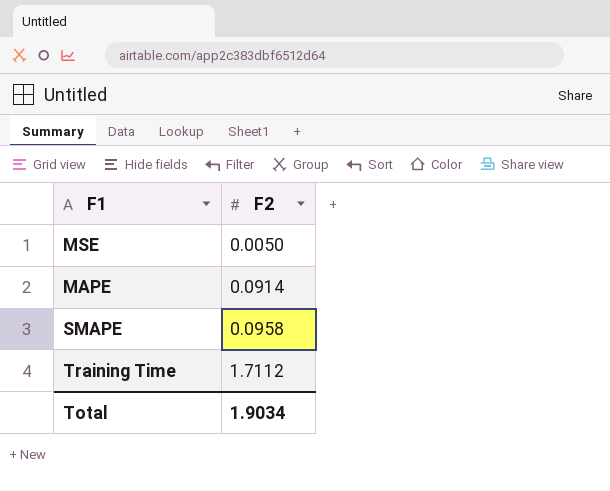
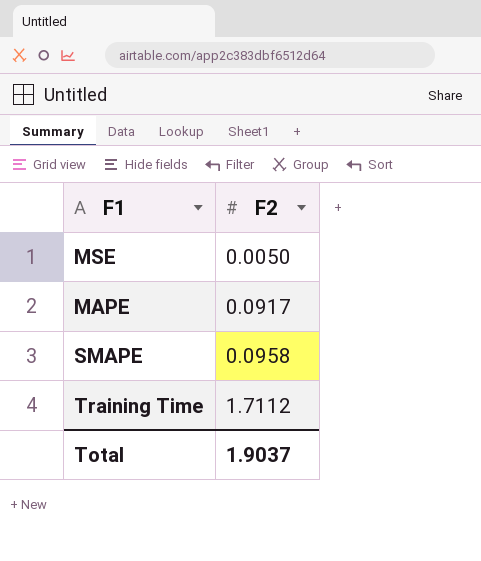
MAPE | F2: 0.0914 -> 0.0917
Total | F2: 1.9034 -> 1.9037

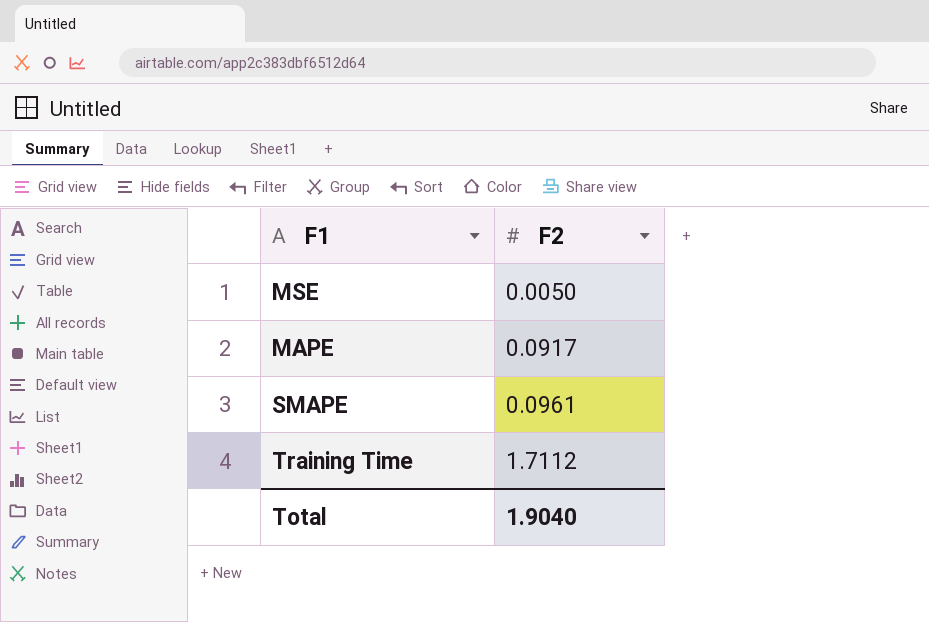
SMAPE | F2: 0.0958 -> 0.0961
Total | F2: 1.9037 -> 1.9040

